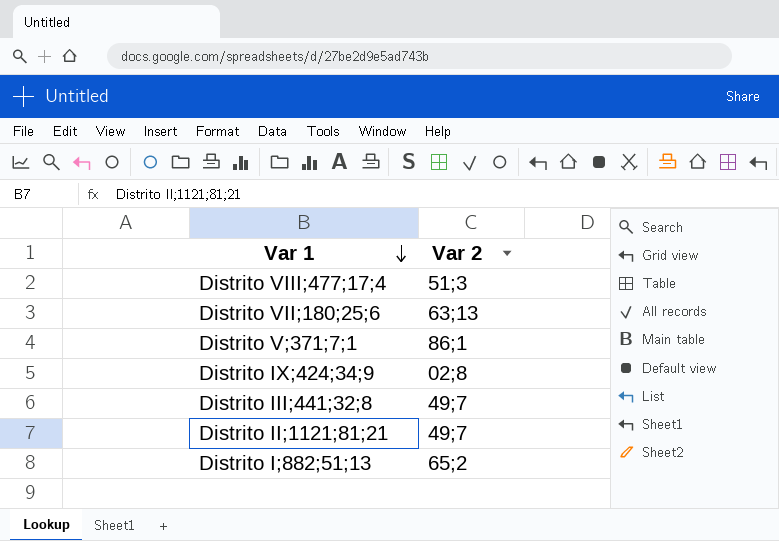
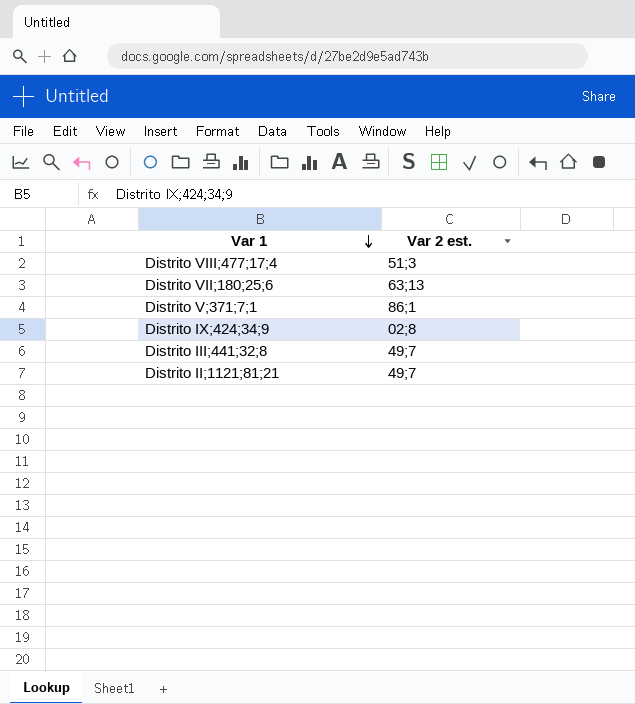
column name: Var 2 -> Var 2 est.
row Distrito I;882;51;13: 65;2 -> none

